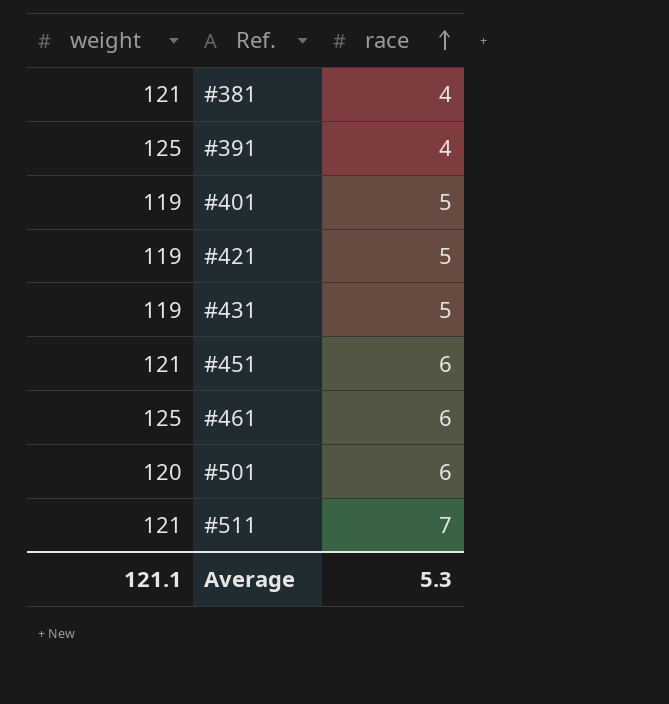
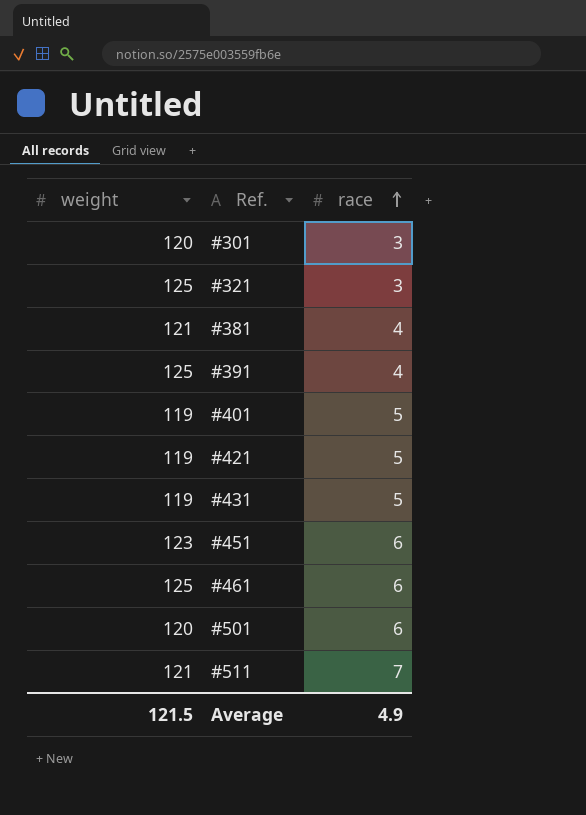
row #301: none -> 120 | 3
row #321: none -> 125 | 3
#451 | weight: 121 -> 123
Average | weight: 121.1 -> 121.5
Average | race: 5.3 -> 4.9

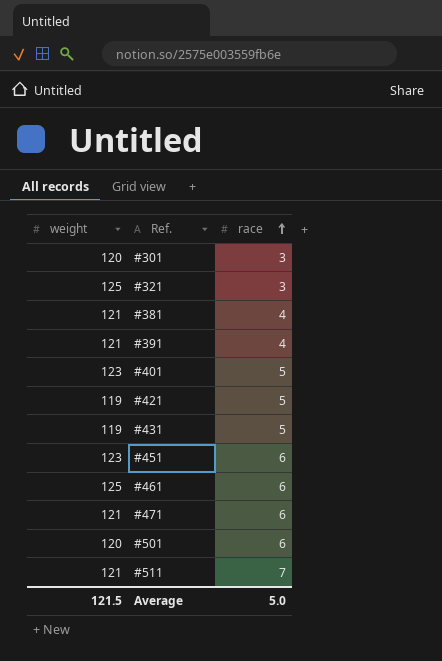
#391 | weight: 125 -> 121
#401 | weight: 119 -> 123
row #471: none -> 121 | 6
Average | race: 4.9 -> 5.0

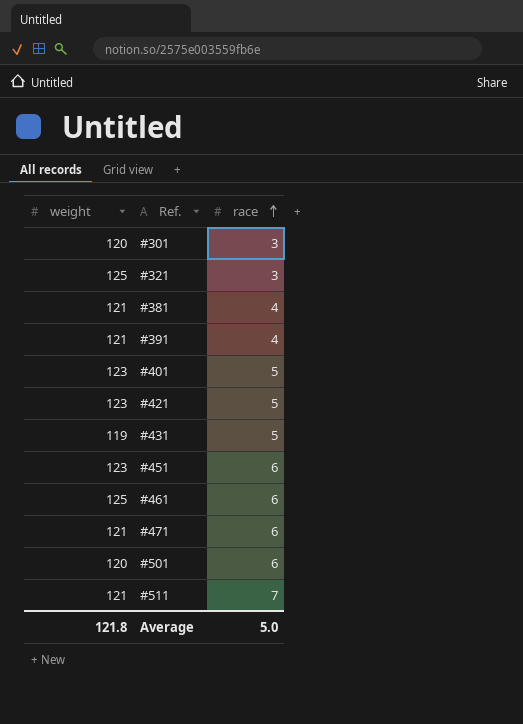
#421 | weight: 119 -> 123
Average | weight: 121.5 -> 121.8

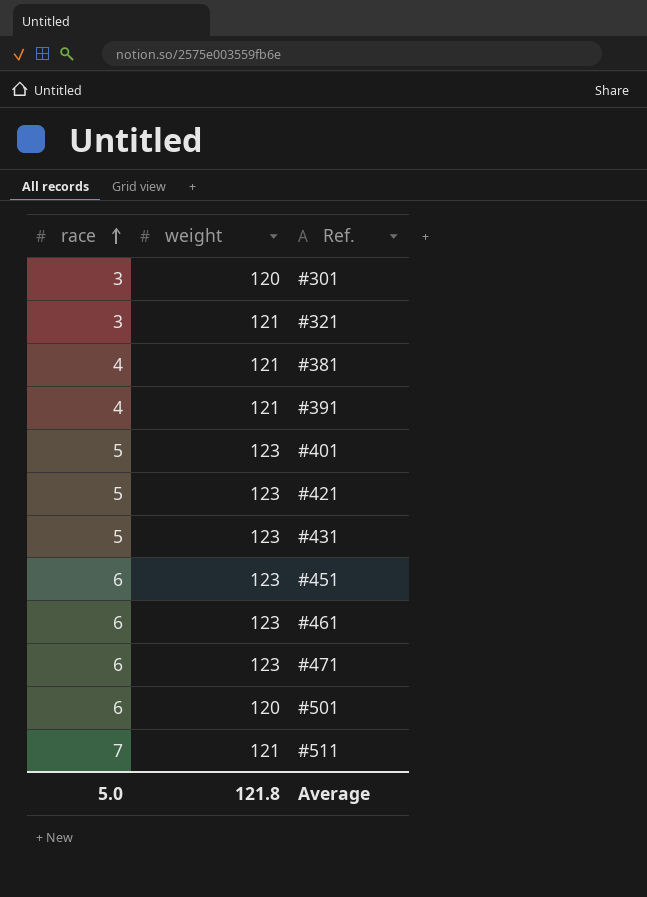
column race | position: 3 -> 1
#321 | weight: 125 -> 121
#431 | weight: 119 -> 123
#461 | weight: 125 -> 123
#471 | weight: 121 -> 123

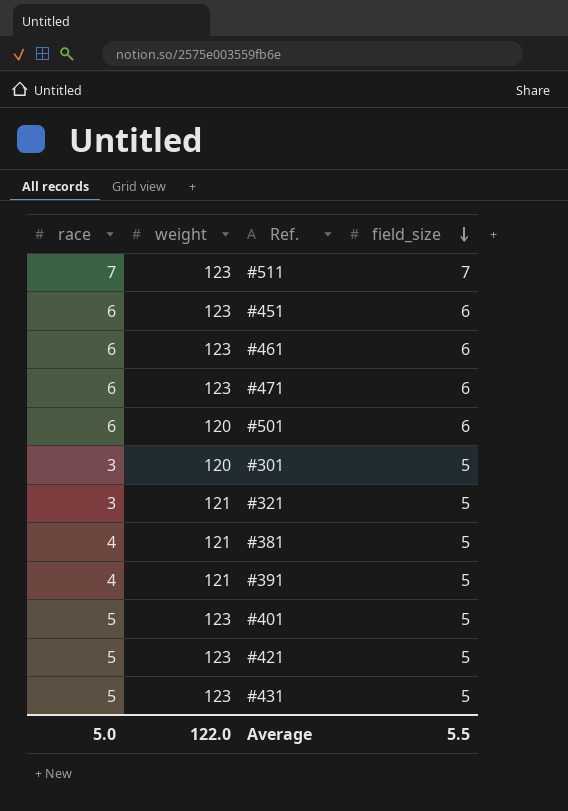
row order: race ascending -> field_size descending
column field_size | position: none -> 4
#511 | weight: 121 -> 123
Average | weight: 121.8 -> 122.0

